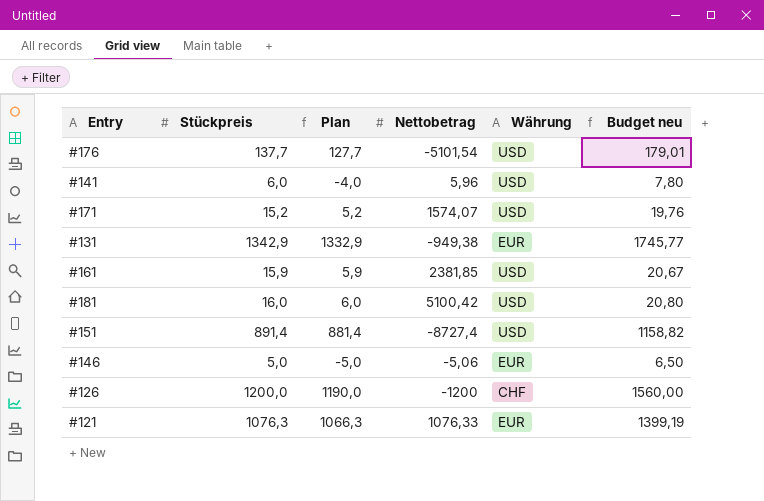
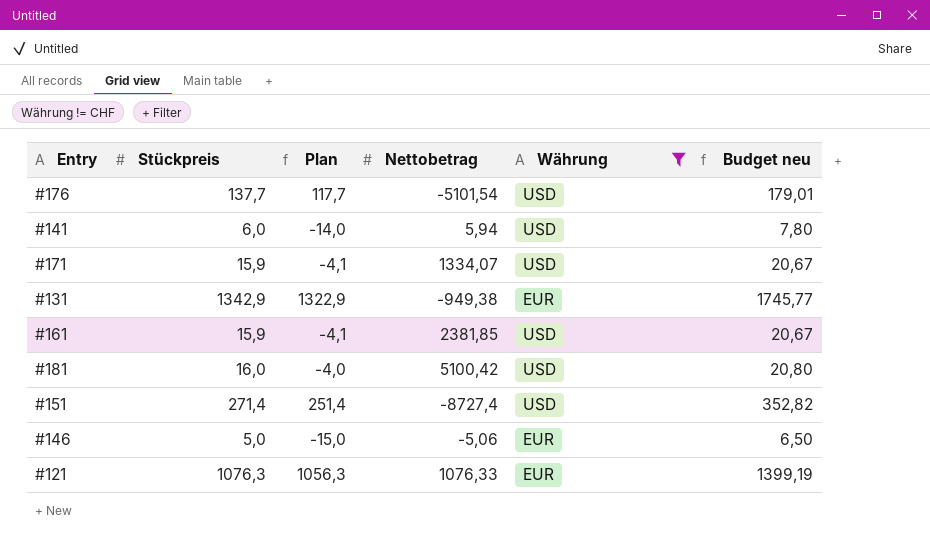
filter: none -> Währung != CHF
column Plan | formula: [Stückpreis] - 10 -> [Stückpreis] - 20
#141 | Nettobetrag: 5,96 -> 5,94
#171 | Stückpreis: 15,2 -> 15,9
#171 | Nettobetrag: 1574,07 -> 1334,07
#171 | Budget neu: 19,76 -> 20,67
#151 | Stückpreis: 891,4 -> 271,4
#151 | Budget neu: 1158,82 -> 352,82

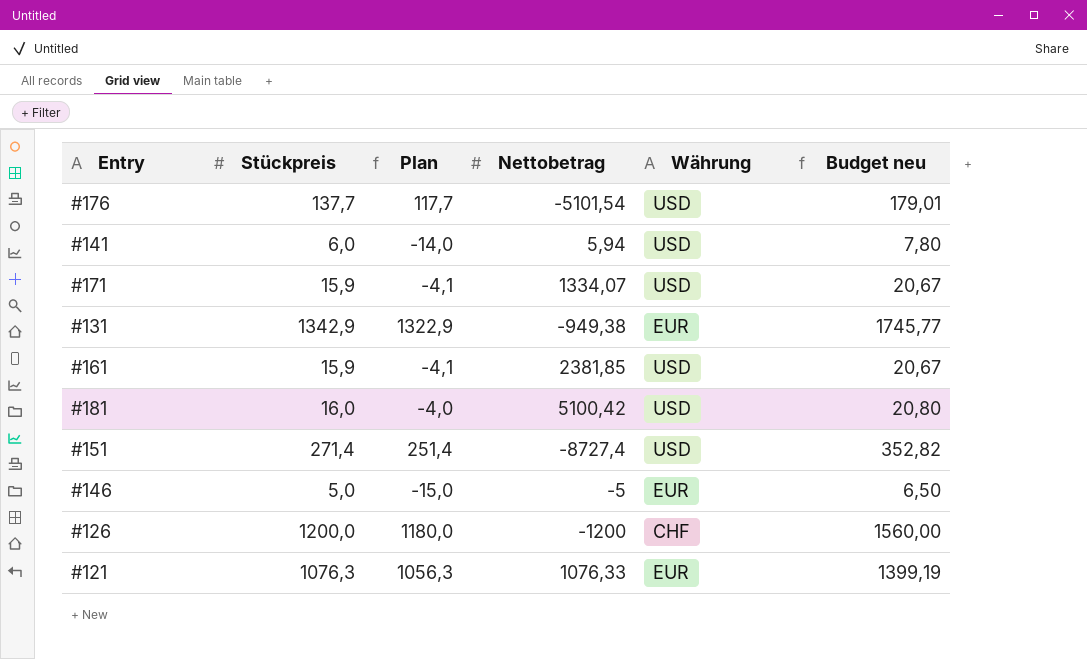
filter: Währung != CHF -> none
#146 | Nettobetrag: -5,06 -> -5

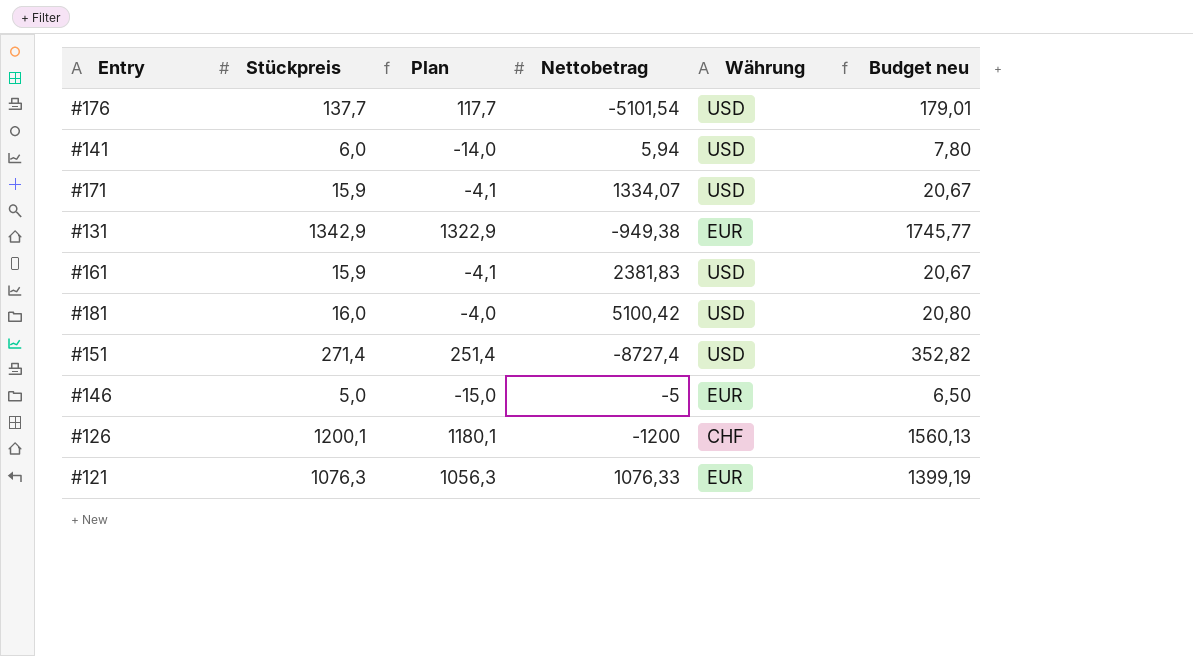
#161 | Nettobetrag: 2381,85 -> 2381,83
#126 | Stückpreis: 1200,0 -> 1200,1
#126 | Plan: 1180,0 -> 1180,1
#126 | Budget neu: 1560,00 -> 1560,13

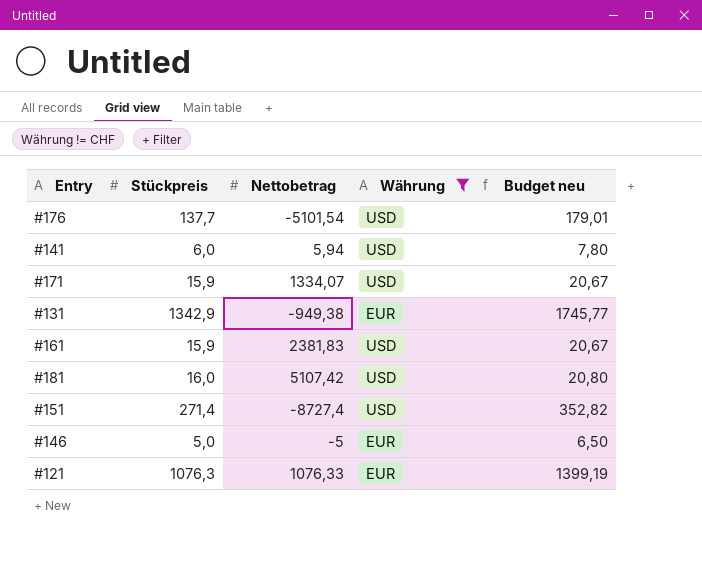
filter: none -> Währung != CHF
column Plan | formula: [Stückpreis] - 20 -> none
#181 | Nettobetrag: 5100,42 -> 5107,42

